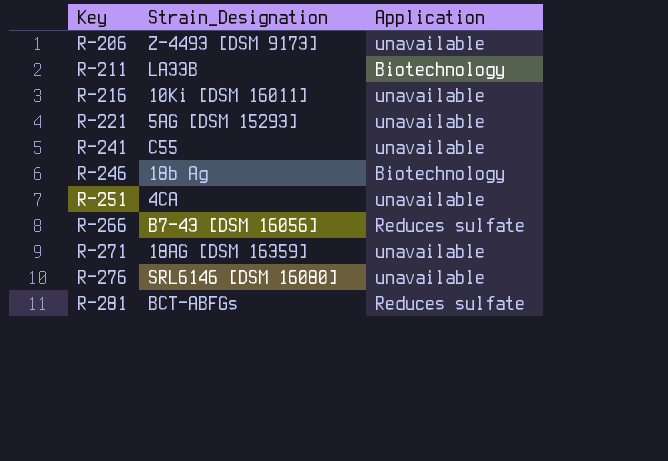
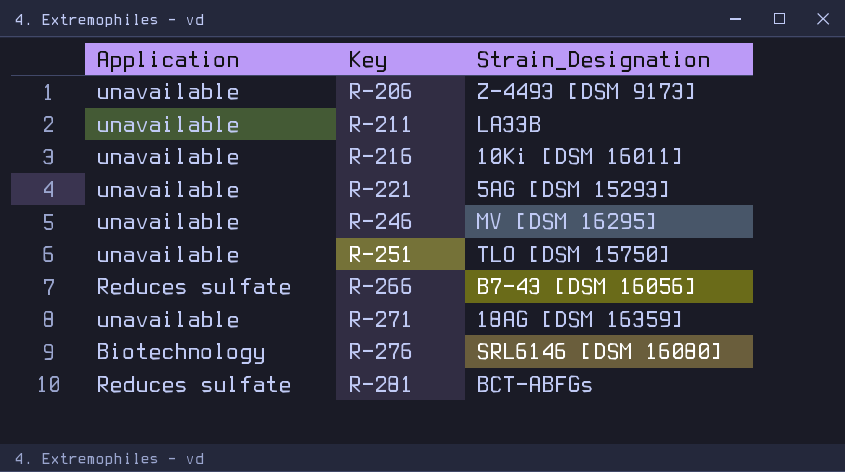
column Application | position: 3 -> 1
row R-241: C55 | unavailable -> none
R-211 | Application: Biotechnology -> unavailable
R-246 | Application: Biotechnology -> unavailable
R-246 | Strain_Designation: 18b Ag -> MV [DSM 16295]
R-251 | Strain_Designation: 4CA -> TLO [DSM 15750]
R-276 | Application: unavailable -> Biotechnology

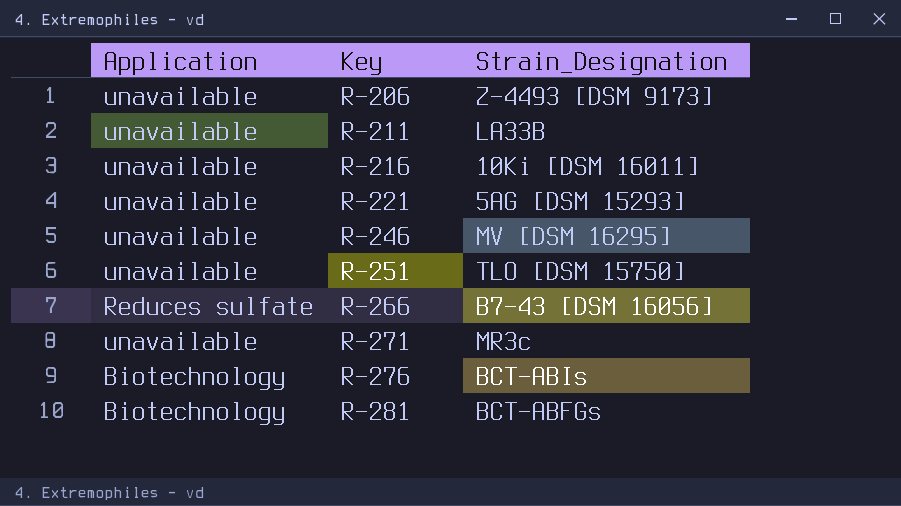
R-271 | Strain_Designation: 18AG [DSM 16359] -> MR3c
R-276 | Strain_Designation: SRL6146 [DSM 16080] -> BCT-ABIs
R-281 | Application: Reduces sulfate -> Biotechnology

